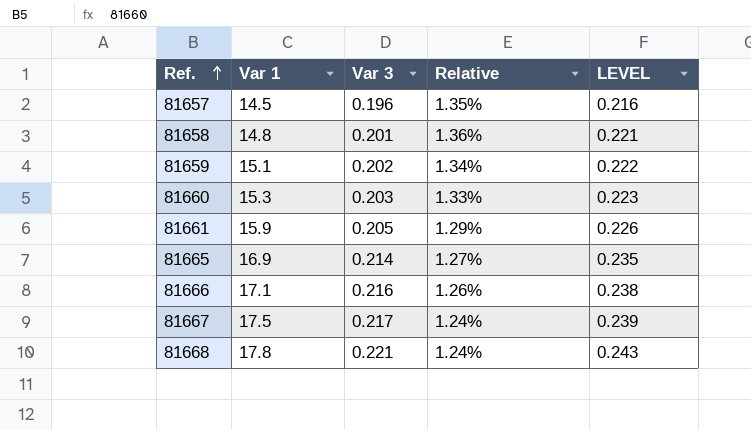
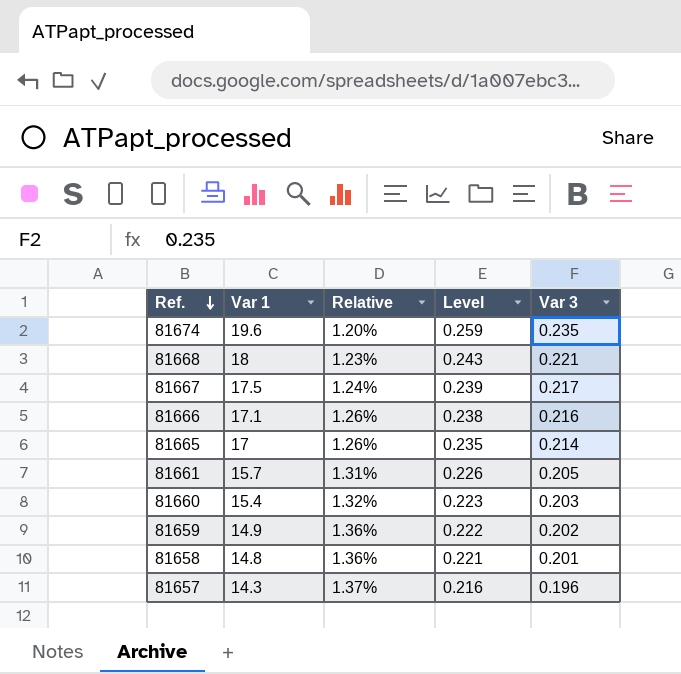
row order: Ref. ascending -> Ref. descending
column name: LEVEL -> Level
column Var 3 | position: 3 -> 5
row 81674: none -> 19.6 | 1.20% | 0.259 | 0.235
81668 | Var 1: 17.8 -> 18
81668 | Relative: 1.24% -> 1.23%
81665 | Var 1: 16.9 -> 17
81665 | Relative: 1.27% -> 1.26%
81661 | Var 1: 15.9 -> 15.7
81661 | Relative: 1.29% -> 1.31%
81660 | Var 1: 15.3 -> 15.4
81660 | Relative: 1.33% -> 1.32%
81659 | Var 1: 15.1 -> 14.9
81659 | Relative: 1.34% -> 1.36%
81657 | Var 1: 14.5 -> 14.3
81657 | Relative: 1.35% -> 1.37%

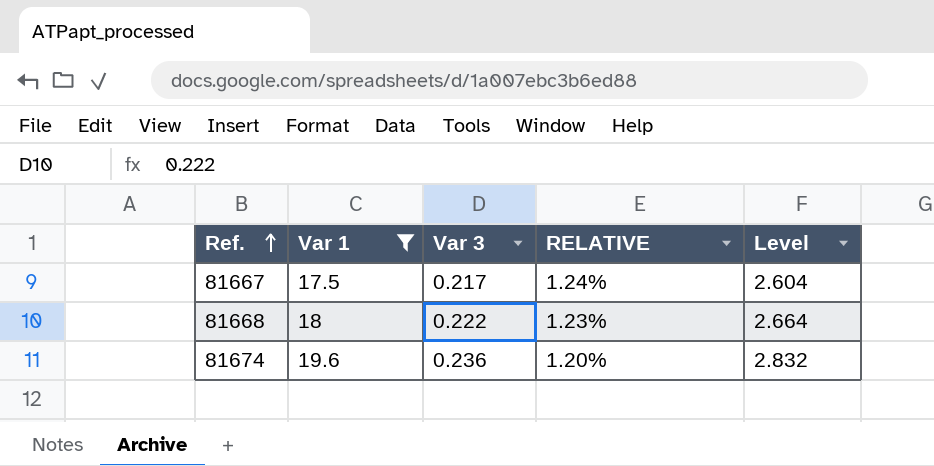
filter: none -> Var 1 >= 17.5
row order: Ref. descending -> Ref. ascending
column Var 3 | position: 5 -> 3
column name: Relative -> RELATIVE
column Level | formula: [Var 3] * 1.1 -> [Var 3] * 12
81668 | Var 3: 0.221 -> 0.222
81674 | Var 3: 0.235 -> 0.236

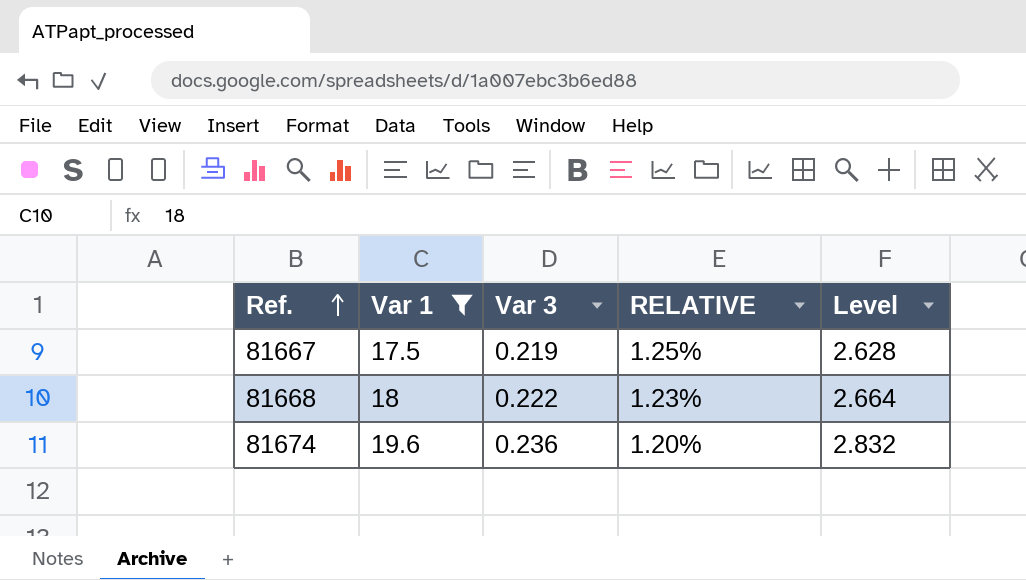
81667 | Var 3: 0.217 -> 0.219
81667 | RELATIVE: 1.24% -> 1.25%
81667 | Level: 2.604 -> 2.628

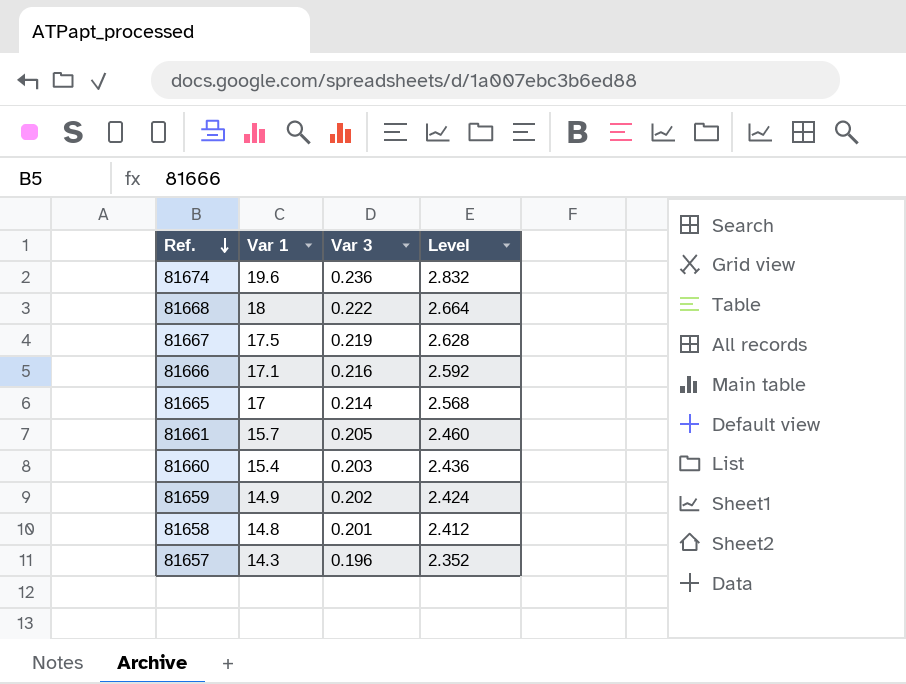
filter: Var 1 >= 17.5 -> none
row order: Ref. ascending -> Ref. descending
column RELATIVE | formula: [Var 3] / [Var 1] -> none

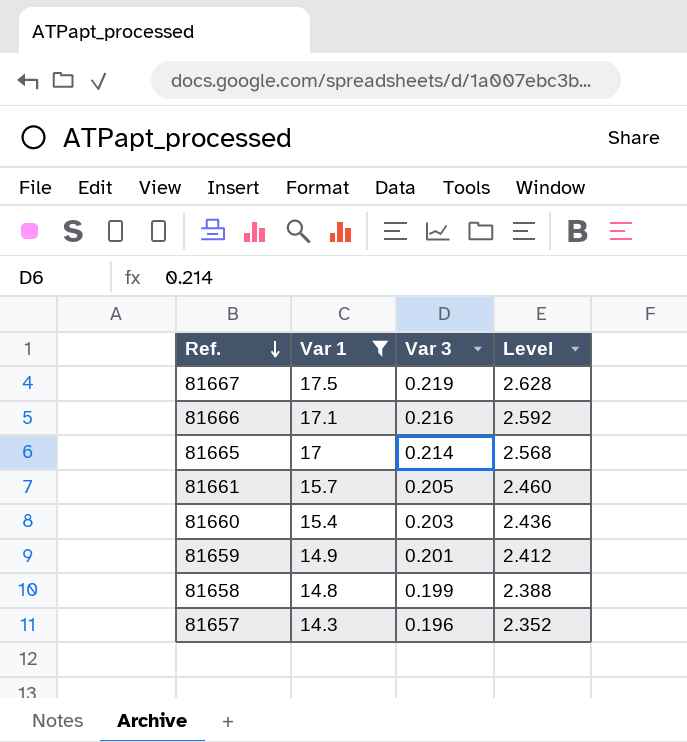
filter: none -> Var 1 <= 17.5
81659 | Var 3: 0.202 -> 0.201
81659 | Level: 2.424 -> 2.412
81658 | Var 3: 0.201 -> 0.199
81658 | Level: 2.412 -> 2.388

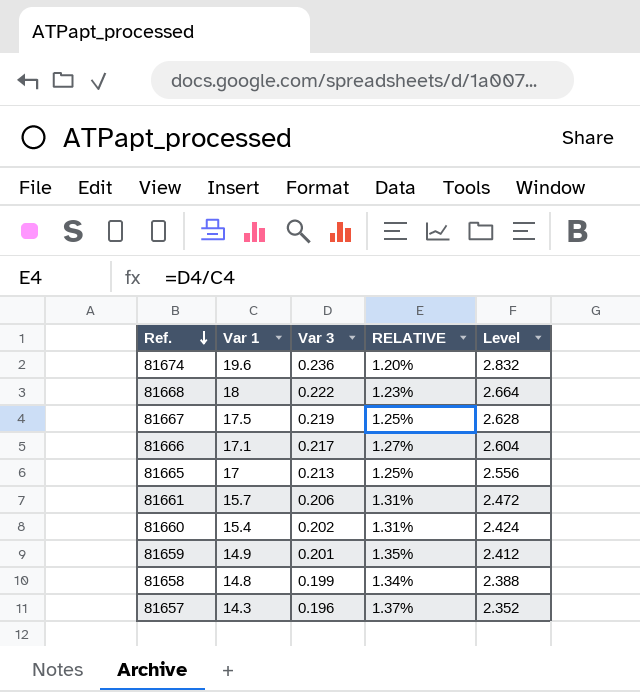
filter: Var 1 <= 17.5 -> none
column RELATIVE | formula: none -> [Var 3] / [Var 1]
81666 | Var 3: 0.216 -> 0.217
81666 | Level: 2.592 -> 2.604
81665 | Var 3: 0.214 -> 0.213
81665 | Level: 2.568 -> 2.556
81661 | Var 3: 0.205 -> 0.206
81661 | Level: 2.460 -> 2.472
81660 | Var 3: 0.203 -> 0.202
81660 | Level: 2.436 -> 2.424

